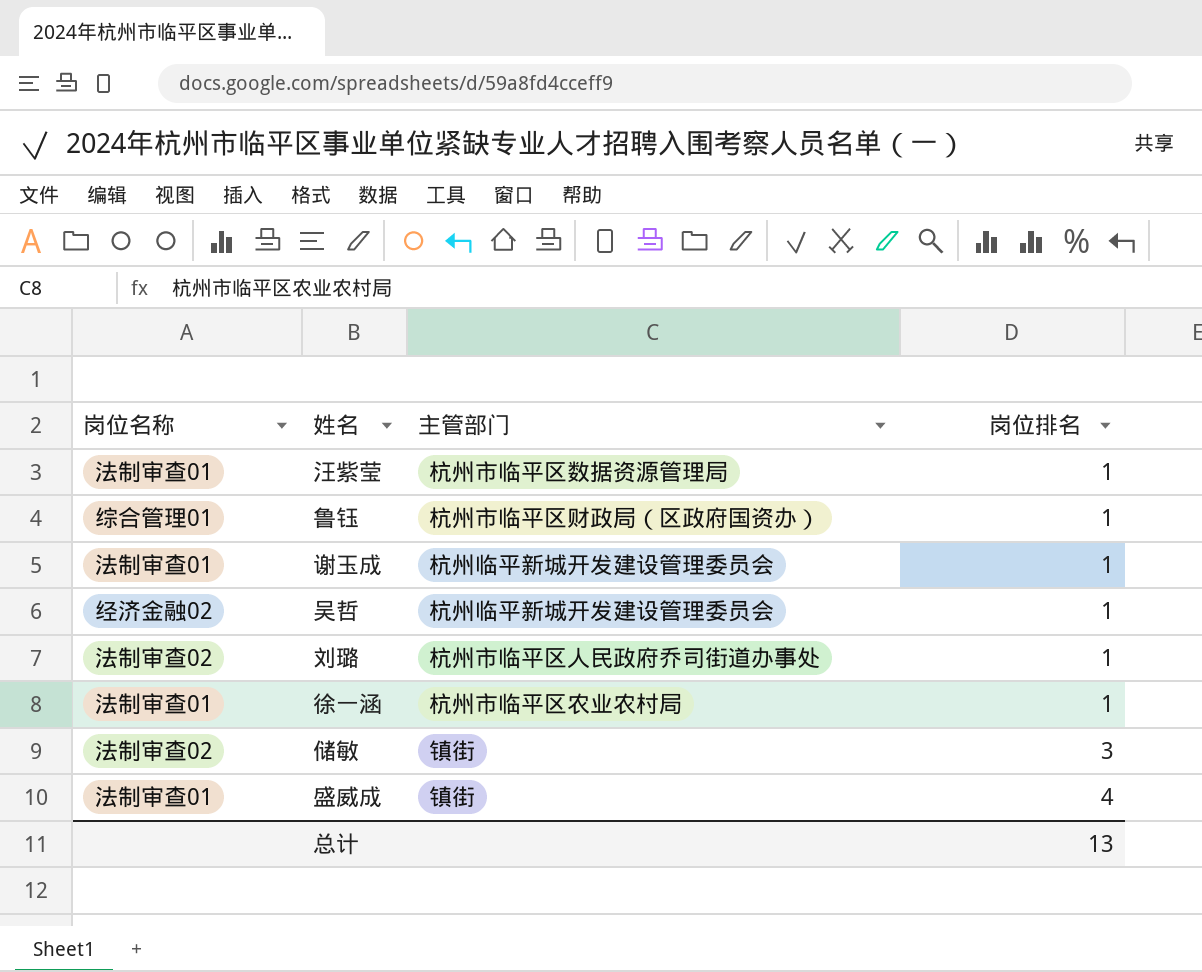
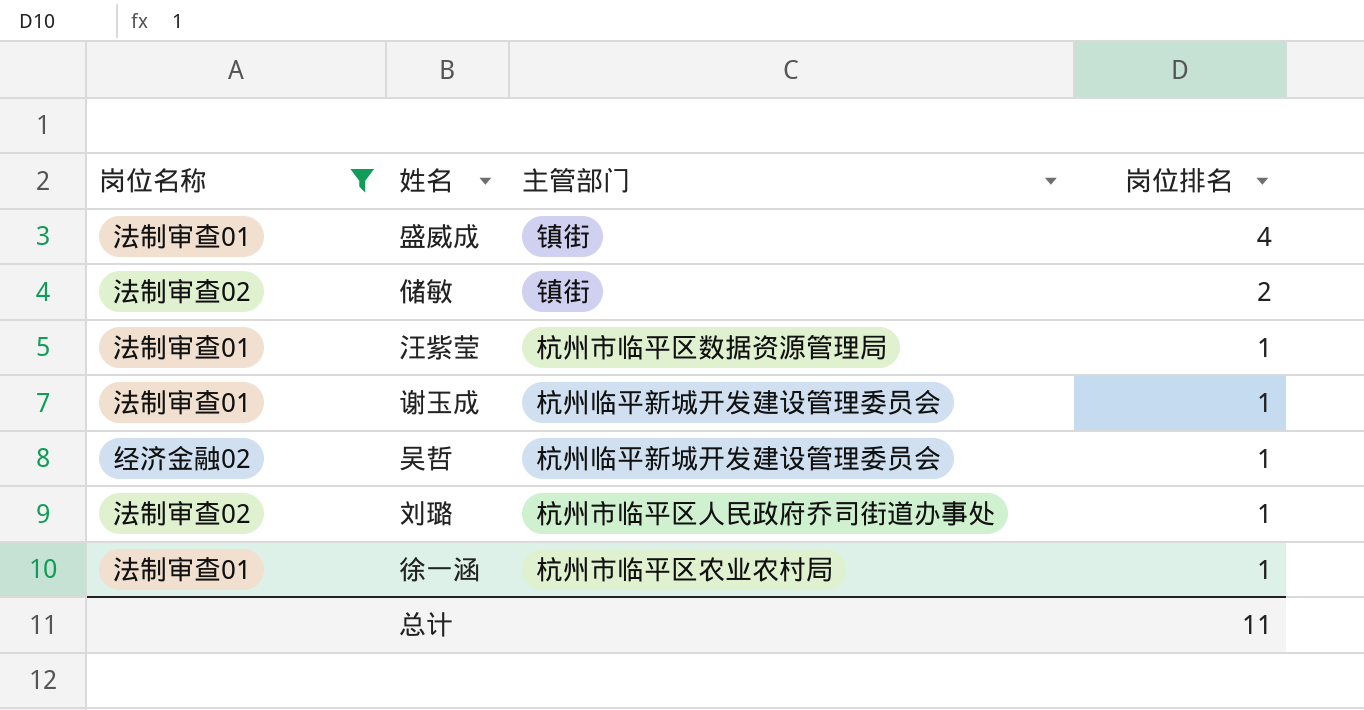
filter: none -> 岗位名称 != 综合管理01
row order: 岗位排名 ascending -> 岗位排名 descending
储敏 | 岗位排名: 3 -> 2
总计 | 岗位排名: 13 -> 11

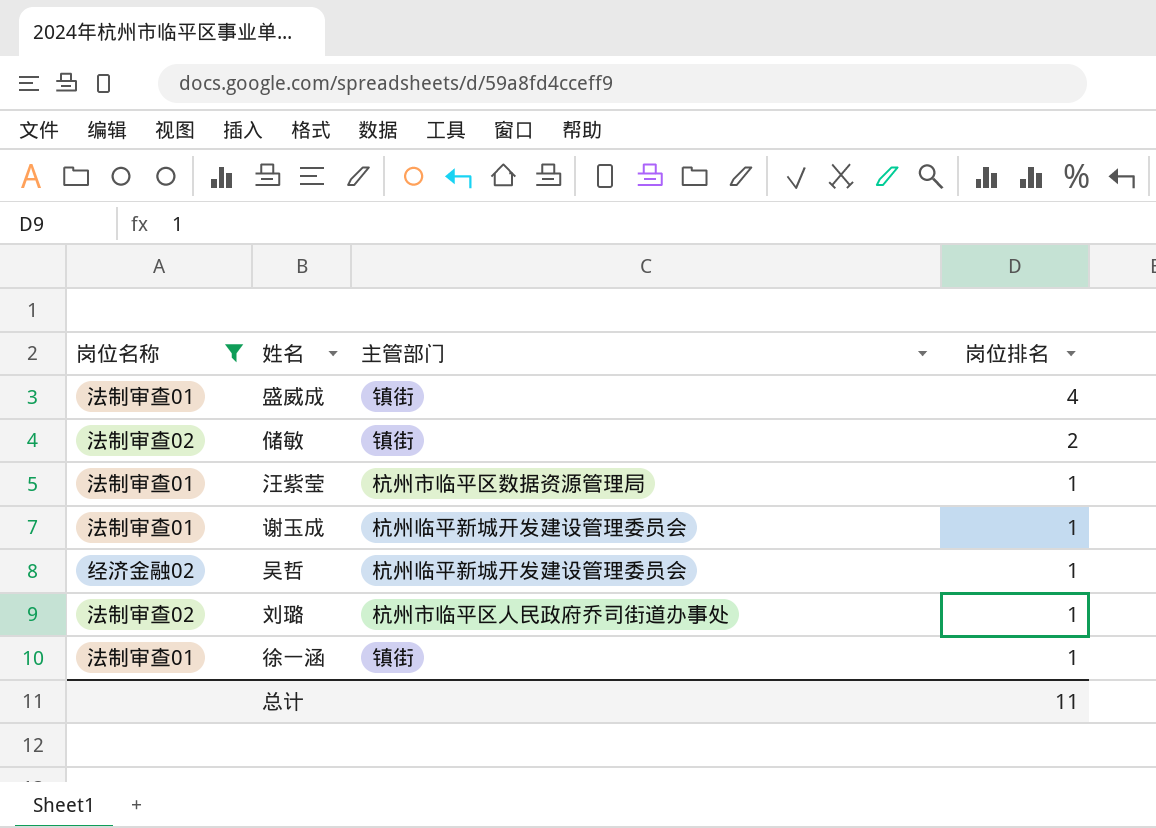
徐一涵 | 主管部门: 杭州市临平区农业农村局 -> 镇街

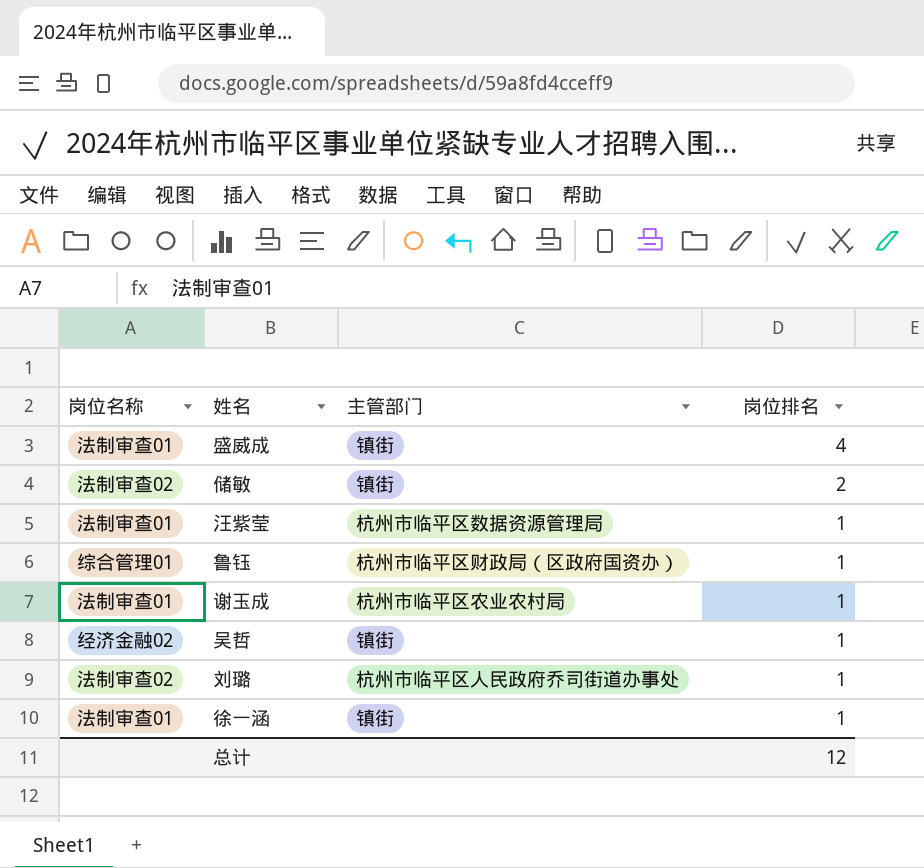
filter: 岗位名称 != 综合管理01 -> none
谢玉成 | 主管部门: 杭州临平新城开发建设管理委员会 -> 杭州市临平区农业农村局
吴哲 | 主管部门: 杭州临平新城开发建设管理委员会 -> 镇街
总计 | 岗位排名: 11 -> 12

